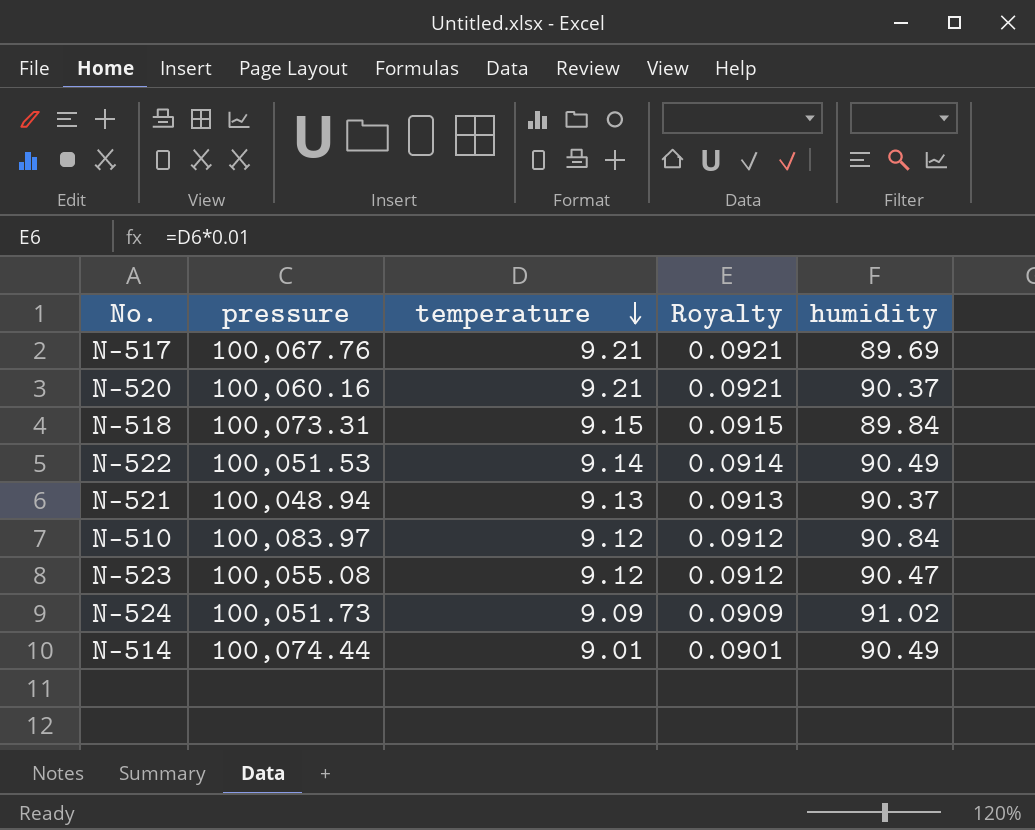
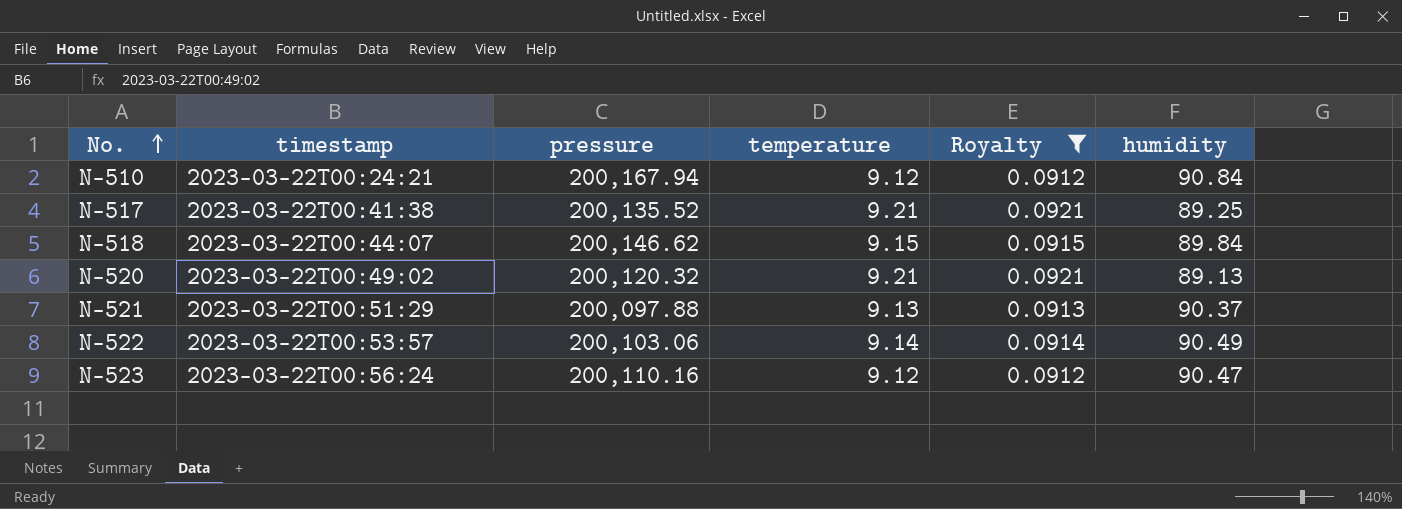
filter: none -> Royalty >= 0.0912
row order: temperature descending -> No. ascending
column timestamp | position: none -> 2
N-510 | pressure: 100,083.97 -> 200,167.94
N-517 | pressure: 100,067.76 -> 200,135.52
N-517 | humidity: 89.69 -> 89.25
N-518 | pressure: 100,073.31 -> 200,146.62
N-520 | pressure: 100,060.16 -> 200,120.32
N-520 | humidity: 90.37 -> 89.13
N-521 | pressure: 100,048.94 -> 200,097.88
N-522 | pressure: 100,051.53 -> 200,103.06
N-523 | pressure: 100,055.08 -> 200,110.16

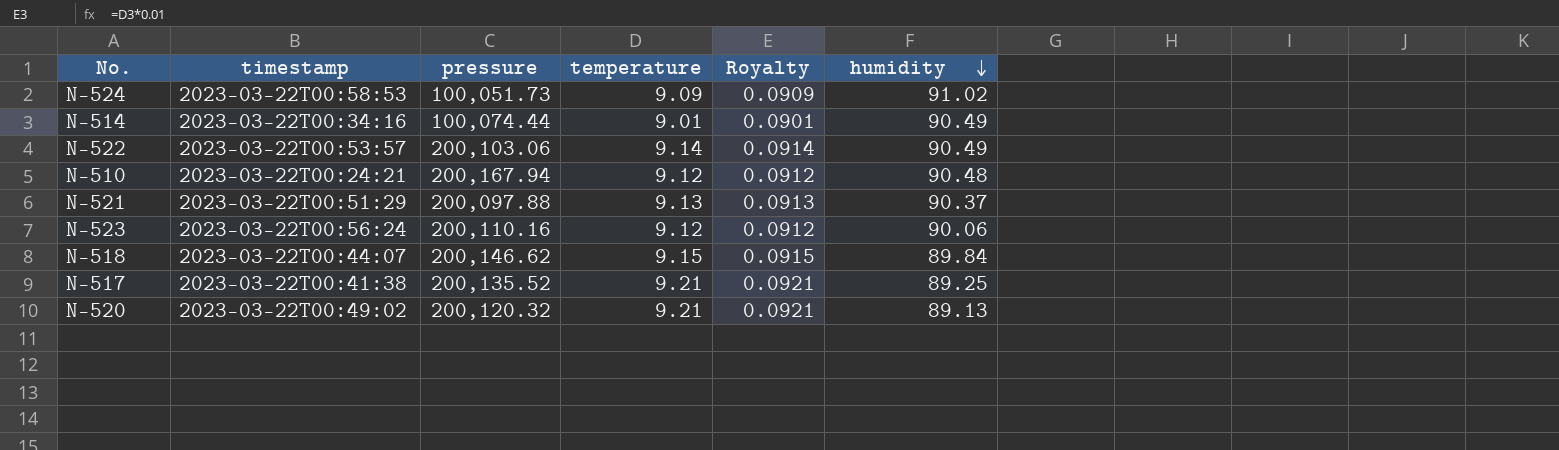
filter: Royalty >= 0.0912 -> none
row order: No. ascending -> humidity descending
N-510 | humidity: 90.84 -> 90.48
N-523 | humidity: 90.47 -> 90.06

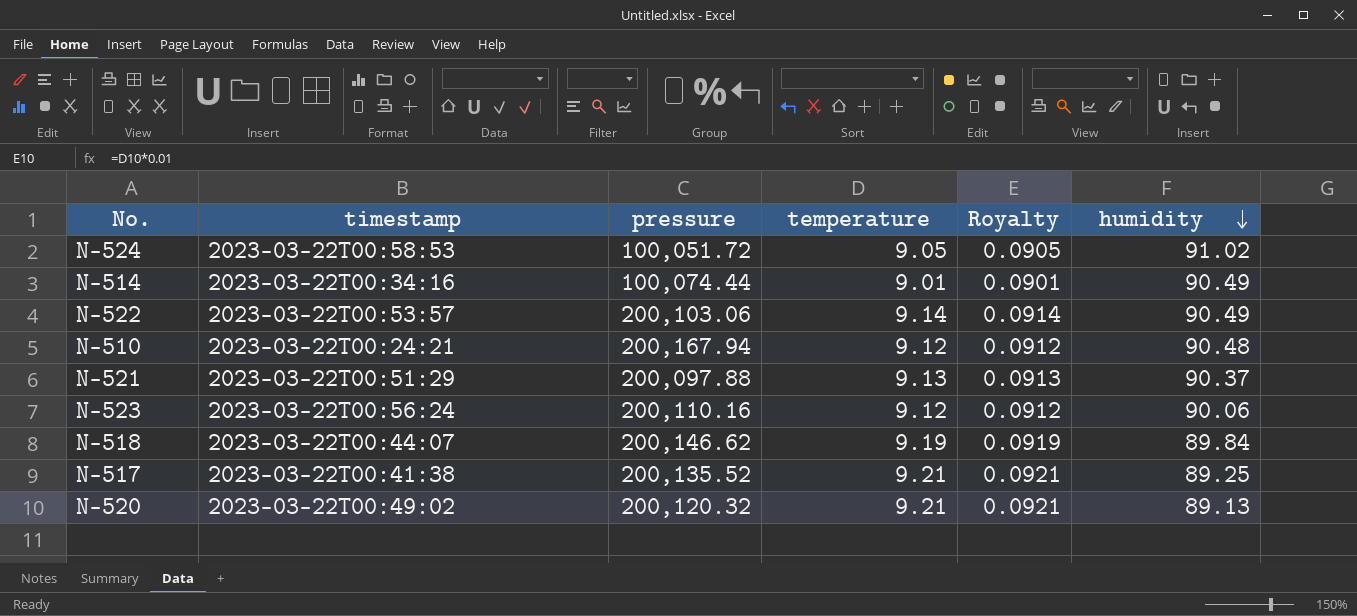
N-524 | pressure: 100,051.73 -> 100,051.72
N-524 | temperature: 9.09 -> 9.05
N-524 | Royalty: 0.0909 -> 0.0905
N-518 | temperature: 9.15 -> 9.19
N-518 | Royalty: 0.0915 -> 0.0919

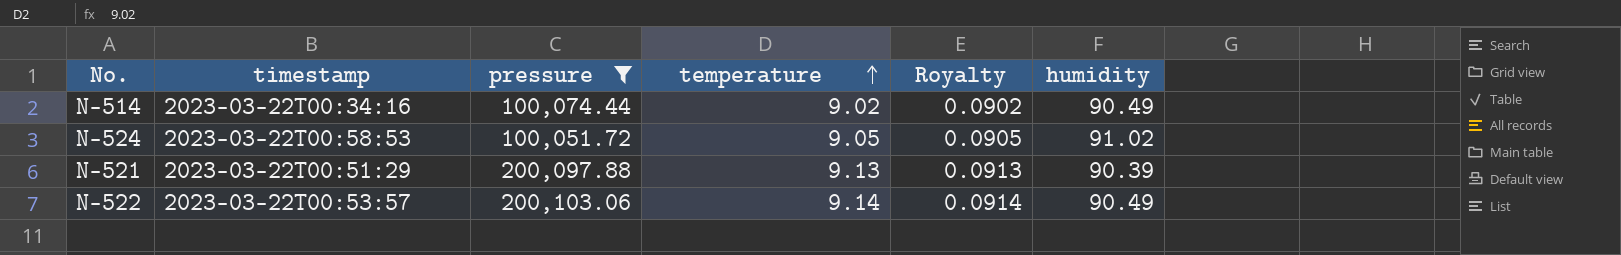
filter: none -> pressure <= 200,103.06
row order: humidity descending -> temperature ascending
N-514 | temperature: 9.01 -> 9.02
N-514 | Royalty: 0.0901 -> 0.0902
N-521 | humidity: 90.37 -> 90.39

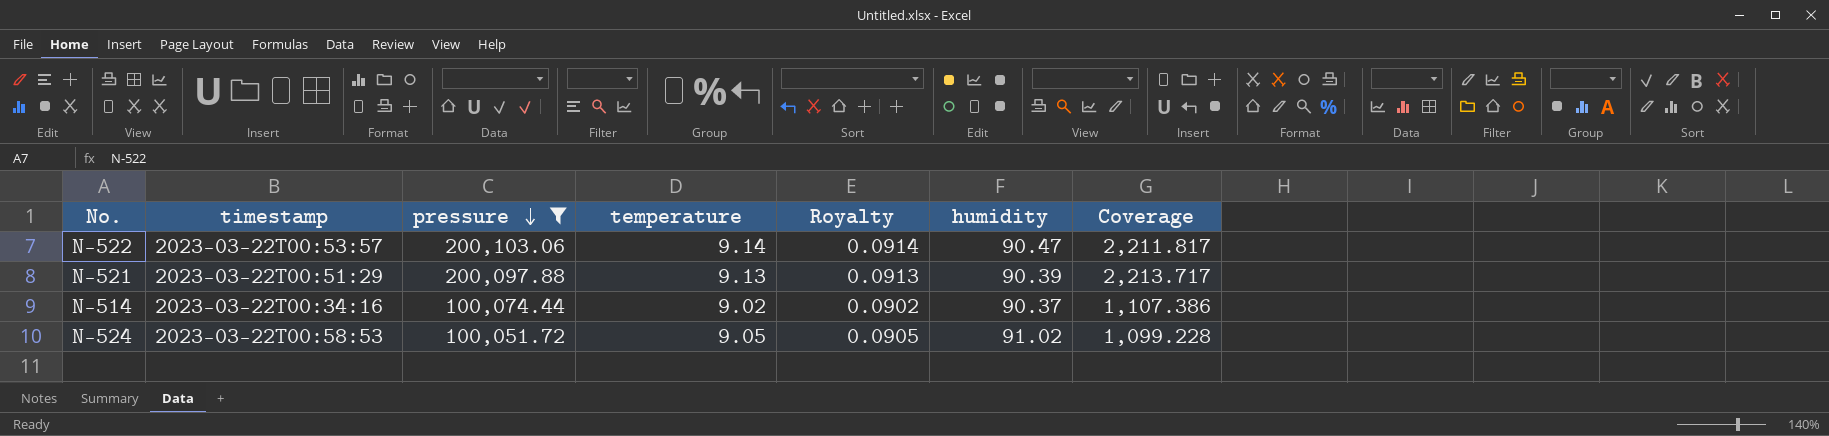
row order: temperature ascending -> pressure descending
column Coverage | formula: none -> [pressure] / [humidity]
N-522 | humidity: 90.49 -> 90.47
N-514 | humidity: 90.49 -> 90.37

